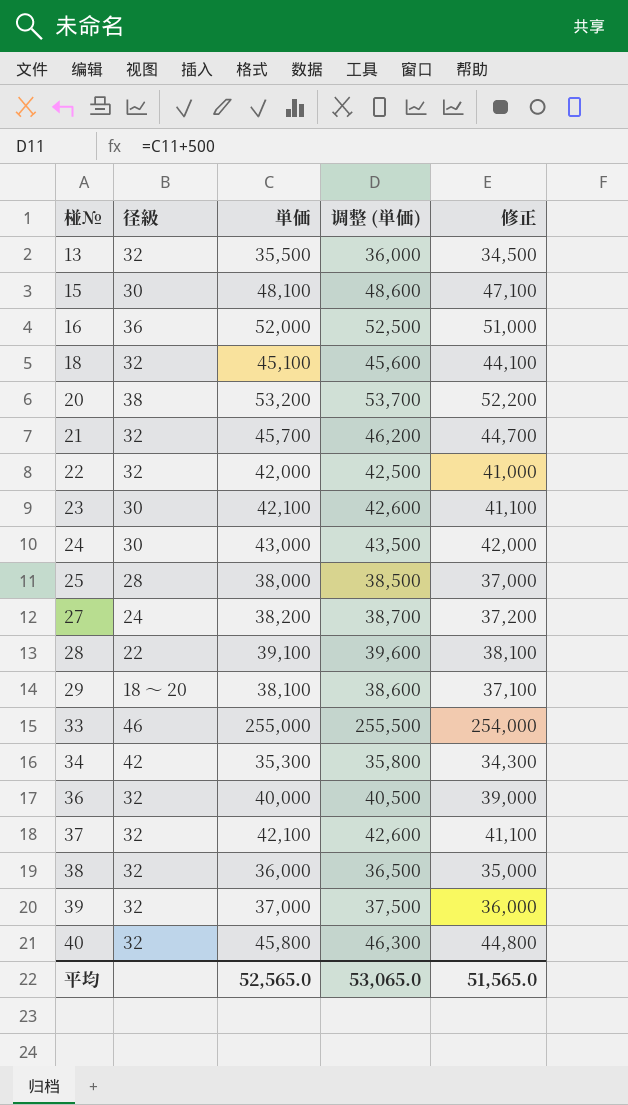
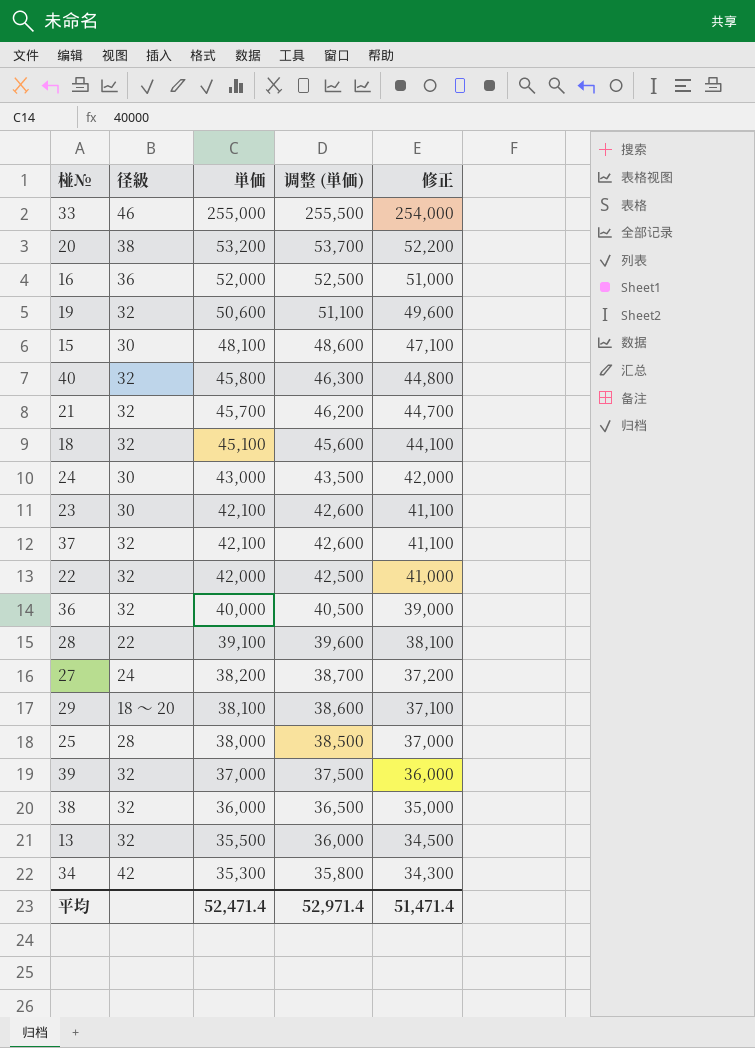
row order: 椪№ ascending -> 単価 descending
row 19: none -> 32 | 50,600 | 51,100 | 49,600
平均 | 単価: 52,565.0 -> 52,471.4
平均 | 调整 (単価): 53,065.0 -> 52,971.4
平均 | 修正: 51,565.0 -> 51,471.4

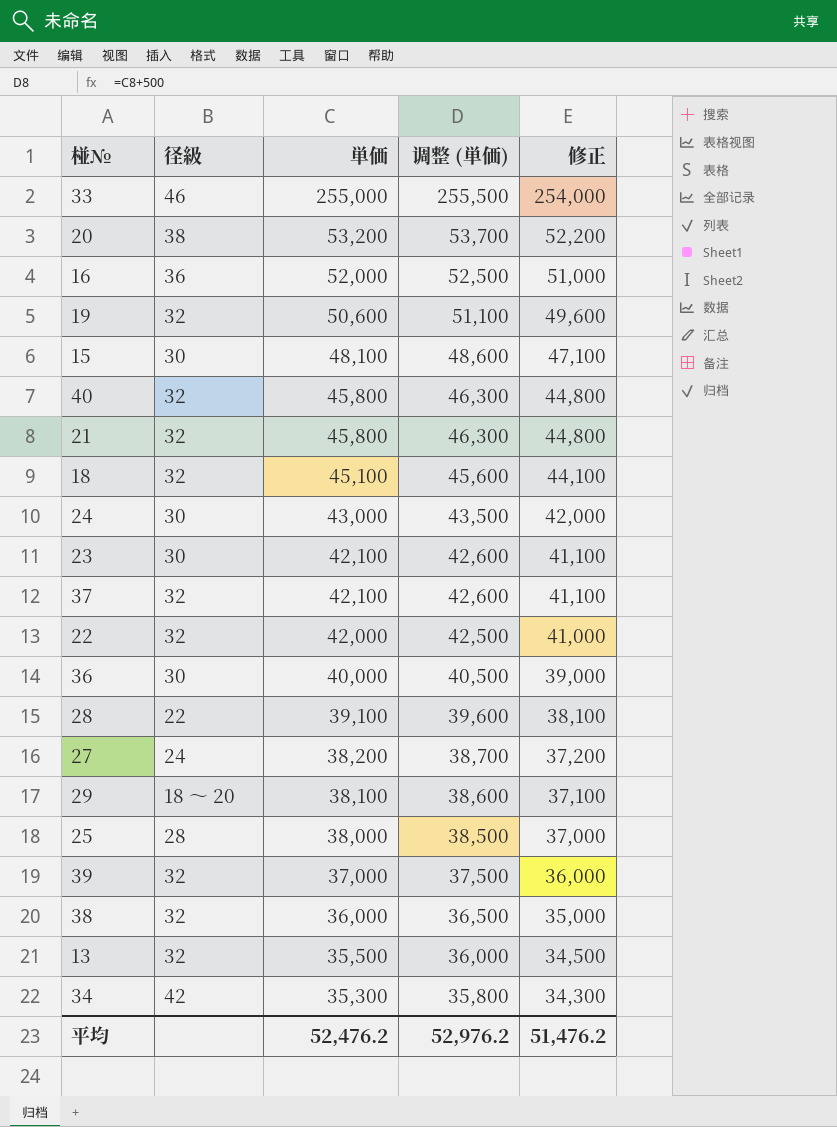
21 | 単価: 45,700 -> 45,800
21 | 调整 (単価): 46,200 -> 46,300
21 | 修正: 44,700 -> 44,800
36 | 径級: 32 -> 30
平均 | 単価: 52,471.4 -> 52,476.2
平均 | 调整 (単価): 52,971.4 -> 52,976.2
平均 | 修正: 51,471.4 -> 51,476.2

